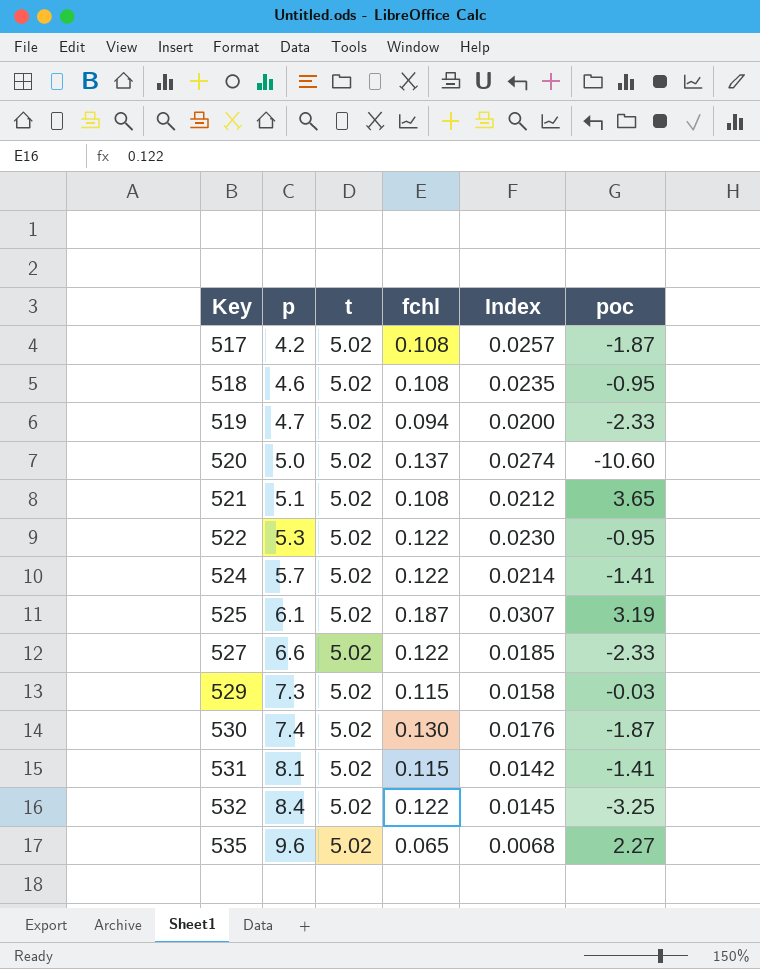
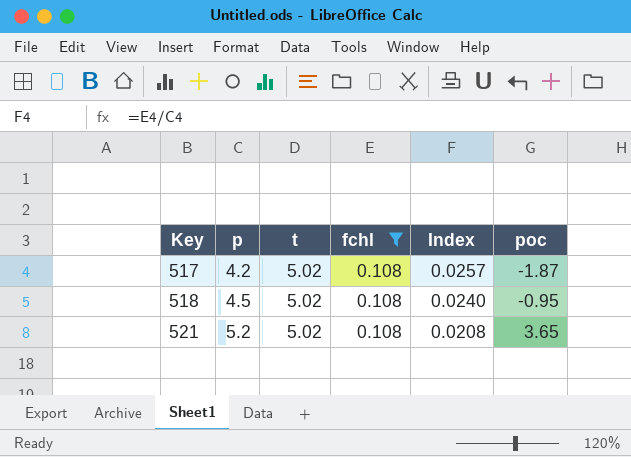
filter: none -> fchl = 0.108
518 | p: 4.6 -> 4.5
518 | Index: 0.0235 -> 0.0240
521 | p: 5.1 -> 5.2
521 | Index: 0.0212 -> 0.0208

